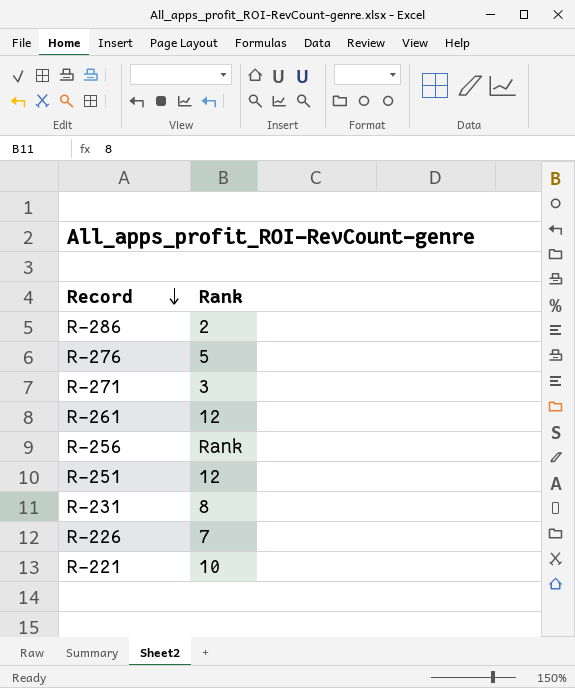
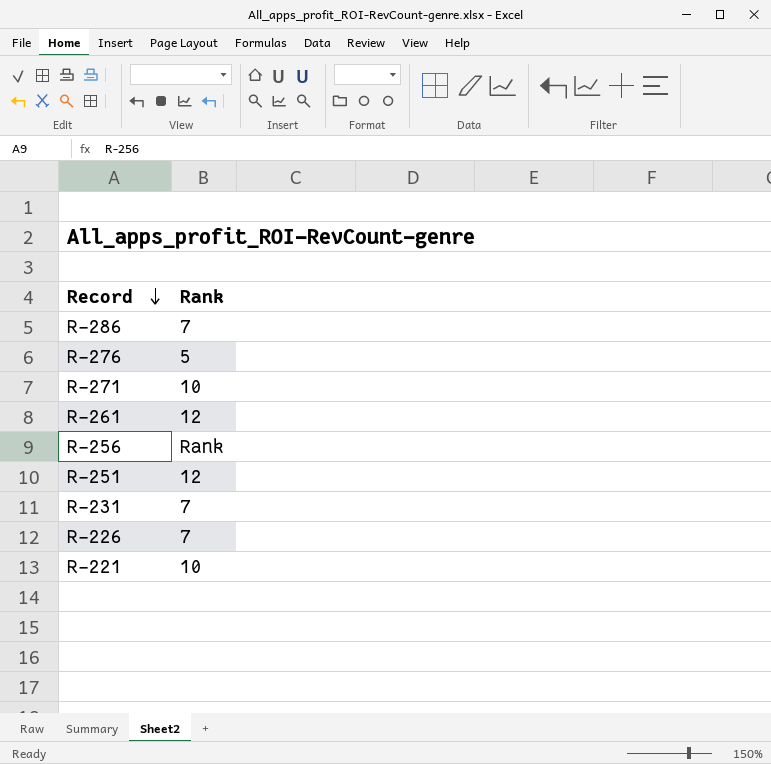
R-286 | Rank: 2 -> 7
R-271 | Rank: 3 -> 10
R-231 | Rank: 8 -> 7

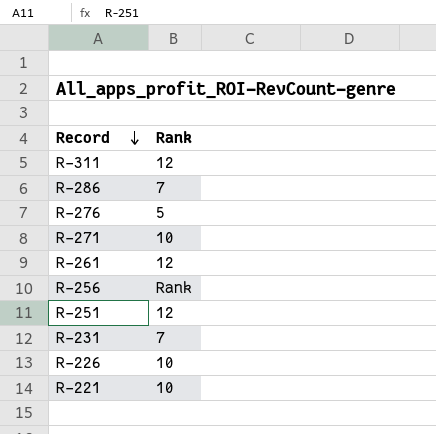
row R-311: none -> 12
R-226 | Rank: 7 -> 10

